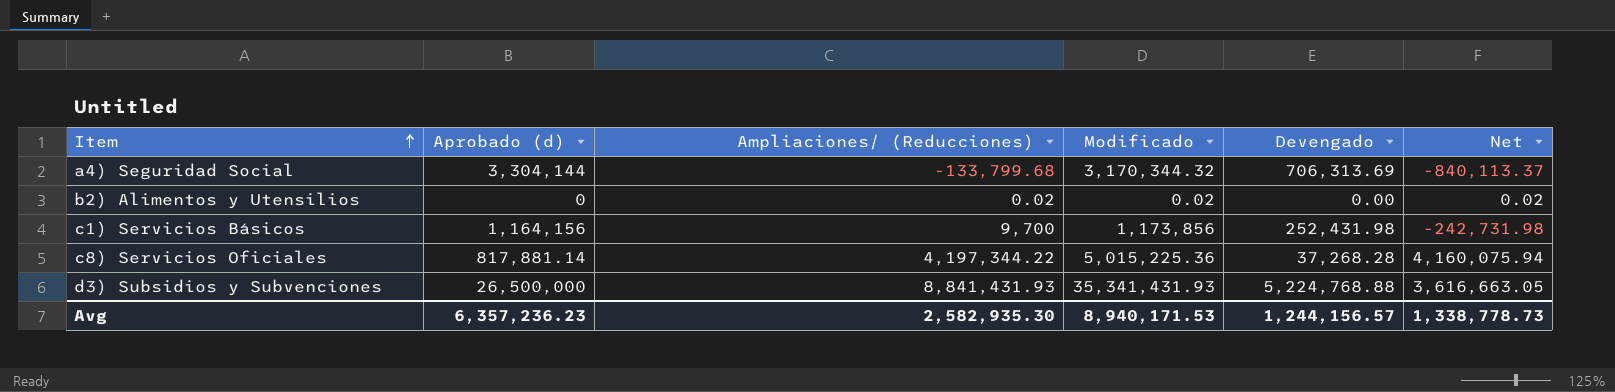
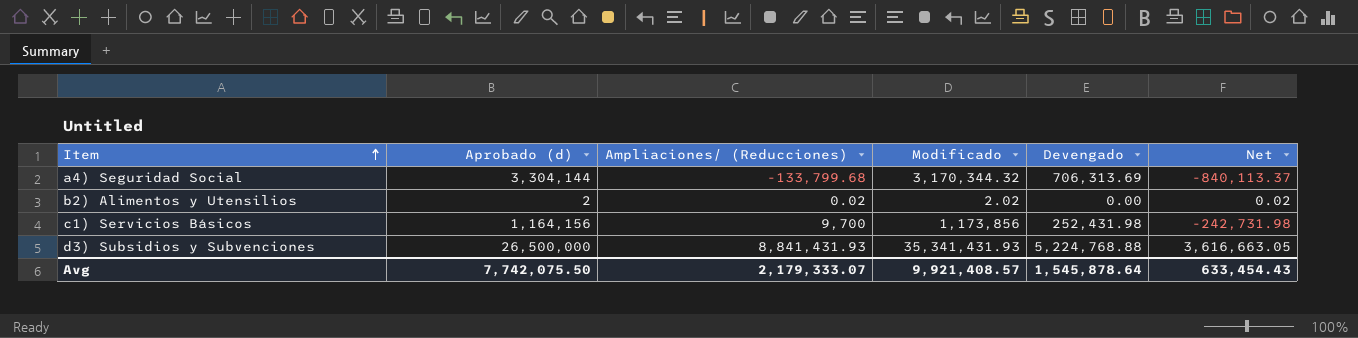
row c8) Servicios Oficiales: 817,881.14 | 4,197,344.22 | 5,015,225.36 | 37,268.28 | 4,160,075.94 -> none
b2) Alimentos y Utensilios | Aprobado (d): 0 -> 2
b2) Alimentos y Utensilios | Modificado: 0.02 -> 2.02
Avg | Aprobado (d): 6,357,236.23 -> 7,742,075.50
Avg | Ampliaciones/ (Reducciones): 2,582,935.30 -> 2,179,333.07
Avg | Modificado: 8,940,171.53 -> 9,921,408.57
Avg | Devengado: 1,244,156.57 -> 1,545,878.64
Avg | Net: 1,338,778.73 -> 633,454.43

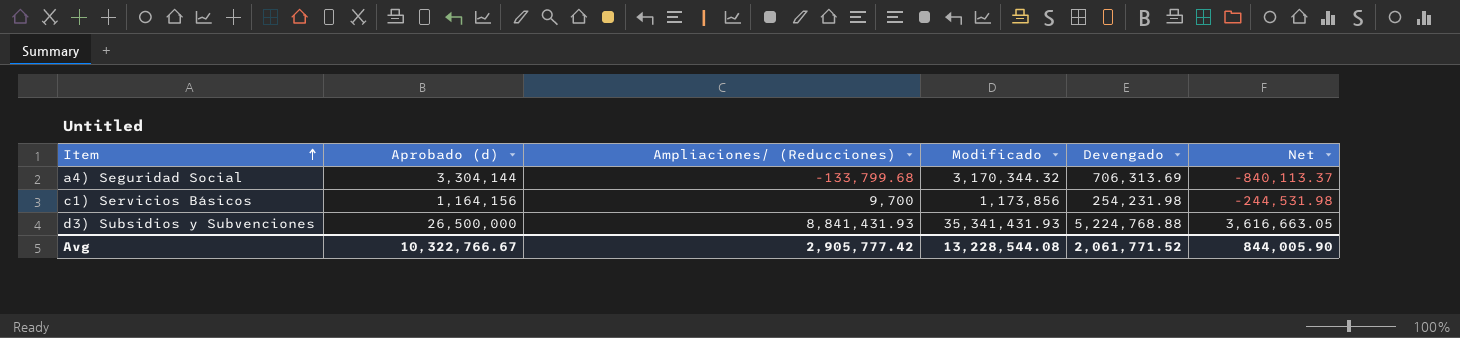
row b2) Alimentos y Utensilios: 2 | 0.02 | 2.02 | 0.00 | 0.02 -> none
c1) Servicios Básicos | Devengado: 252,431.98 -> 254,231.98
c1) Servicios Básicos | Net: -242,731.98 -> -244,531.98
Avg | Aprobado (d): 7,742,075.50 -> 10,322,766.67
Avg | Ampliaciones/ (Reducciones): 2,179,333.07 -> 2,905,777.42
Avg | Modificado: 9,921,408.57 -> 13,228,544.08
Avg | Devengado: 1,545,878.64 -> 2,061,771.52
Avg | Net: 633,454.43 -> 844,005.90

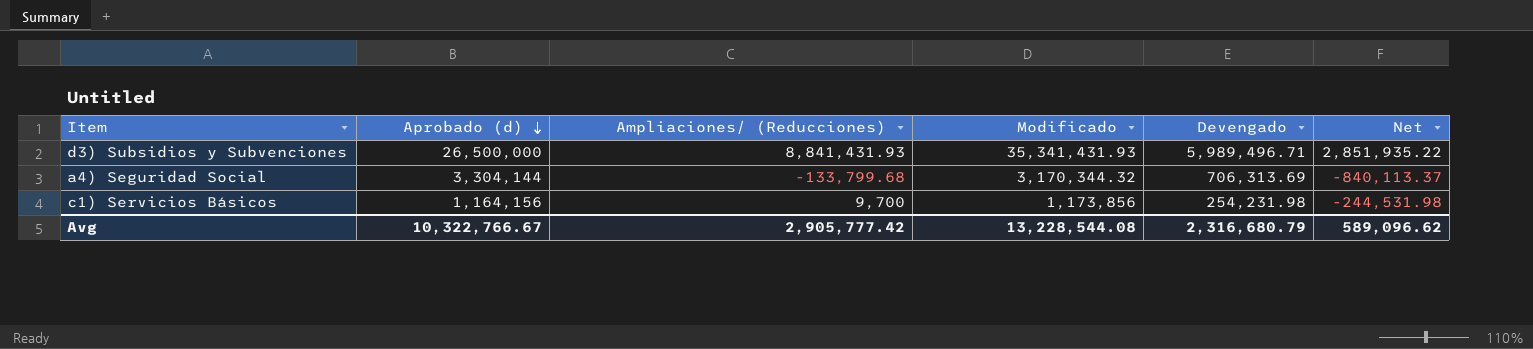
row order: Item ascending -> Aprobado (d) descending
d3) Subsidios y Subvenciones | Devengado: 5,224,768.88 -> 5,989,496.71
d3) Subsidios y Subvenciones | Net: 3,616,663.05 -> 2,851,935.22
Avg | Devengado: 2,061,771.52 -> 2,316,680.79
Avg | Net: 844,005.90 -> 589,096.62

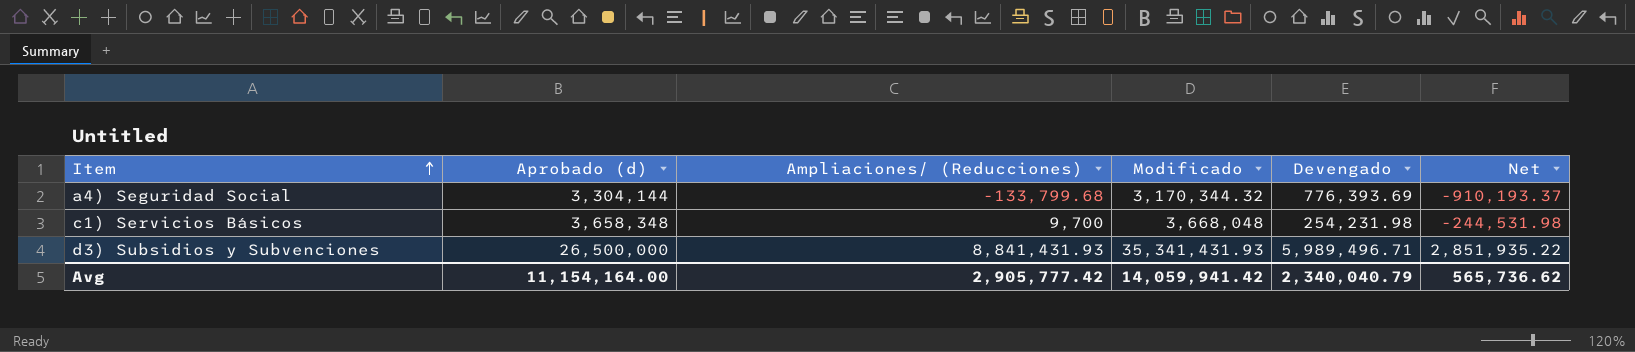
row order: Aprobado (d) descending -> Item ascending
a4) Seguridad Social | Devengado: 706,313.69 -> 776,393.69
a4) Seguridad Social | Net: -840,113.37 -> -910,193.37
c1) Servicios Básicos | Aprobado (d): 1,164,156 -> 3,658,348
c1) Servicios Básicos | Modificado: 1,173,856 -> 3,668,048
Avg | Aprobado (d): 10,322,766.67 -> 11,154,164.00
Avg | Modificado: 13,228,544.08 -> 14,059,941.42
Avg | Devengado: 2,316,680.79 -> 2,340,040.79
Avg | Net: 589,096.62 -> 565,736.62

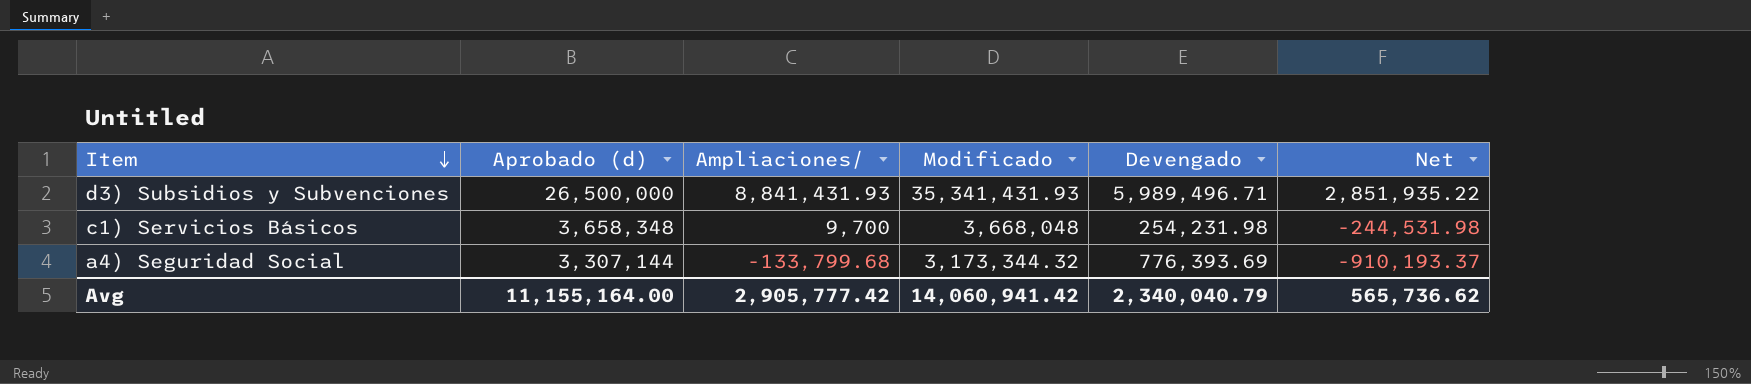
row order: Item ascending -> Item descending
column name: Ampliaciones/ (Reducciones) -> Ampliaciones/
a4) Seguridad Social | Aprobado (d): 3,304,144 -> 3,307,144
a4) Seguridad Social | Modificado: 3,170,344.32 -> 3,173,344.32
Avg | Aprobado (d): 11,154,164.00 -> 11,155,164.00
Avg | Modificado: 14,059,941.42 -> 14,060,941.42

